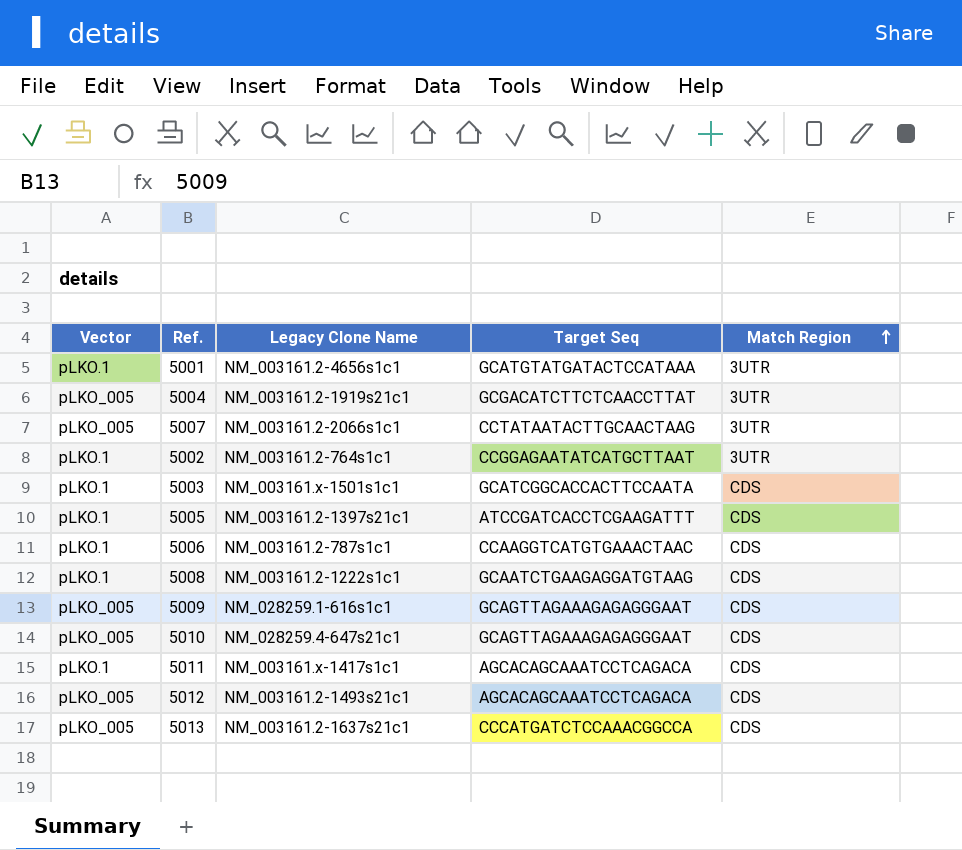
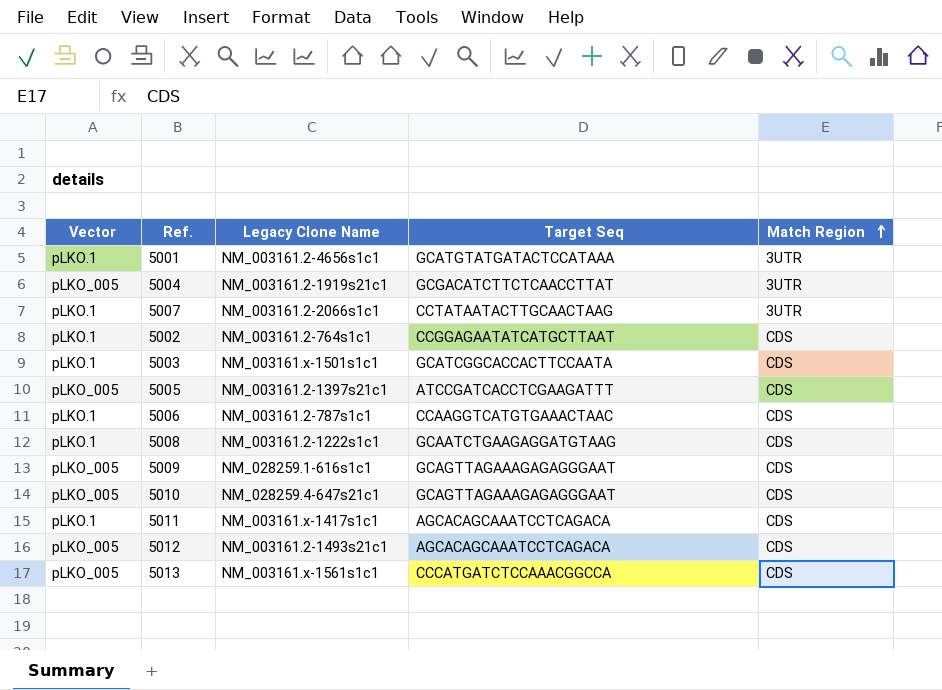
5007 | Vector: pLKO_005 -> pLKO.1
5002 | Match Region: 3UTR -> CDS
5005 | Vector: pLKO.1 -> pLKO_005
5013 | Legacy Clone Name: NM_003161.2-1637s21c1 -> NM_003161.x-1561s1c1

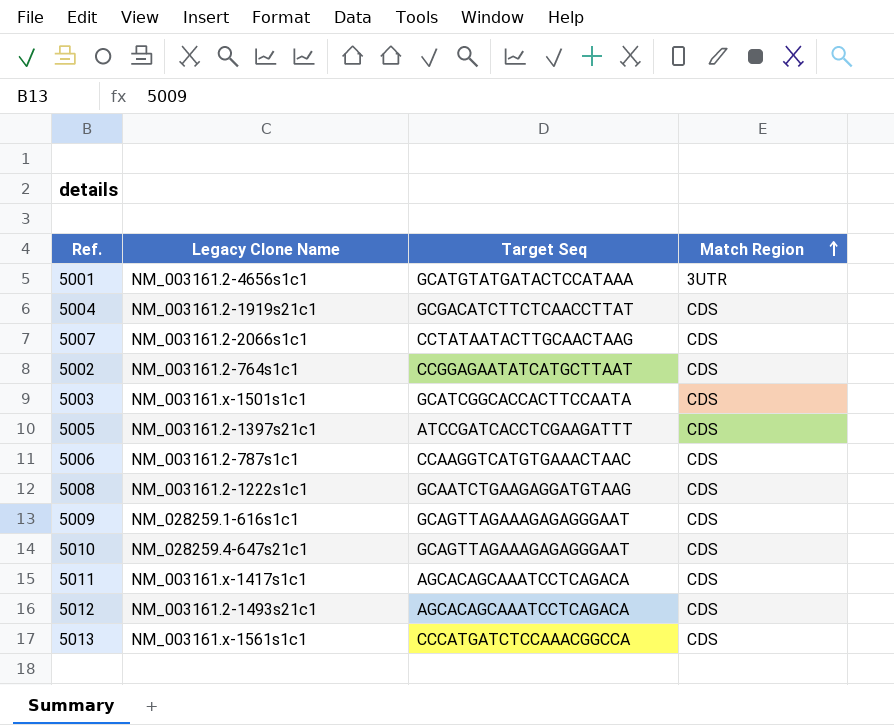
column Vector | position: 1 -> none
5004 | Match Region: 3UTR -> CDS
5007 | Match Region: 3UTR -> CDS

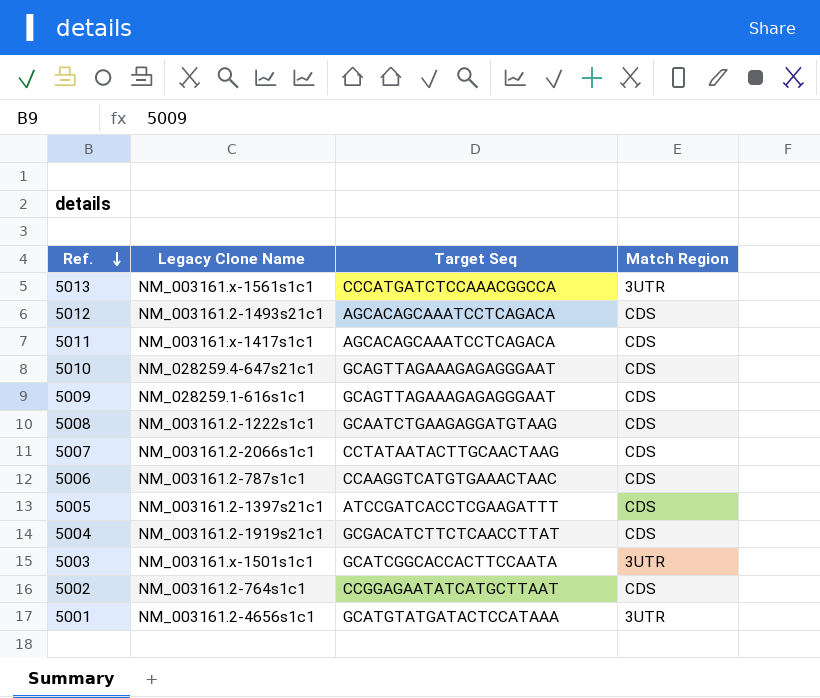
row order: Match Region ascending -> Ref. descending
5013 | Match Region: CDS -> 3UTR
5003 | Match Region: CDS -> 3UTR

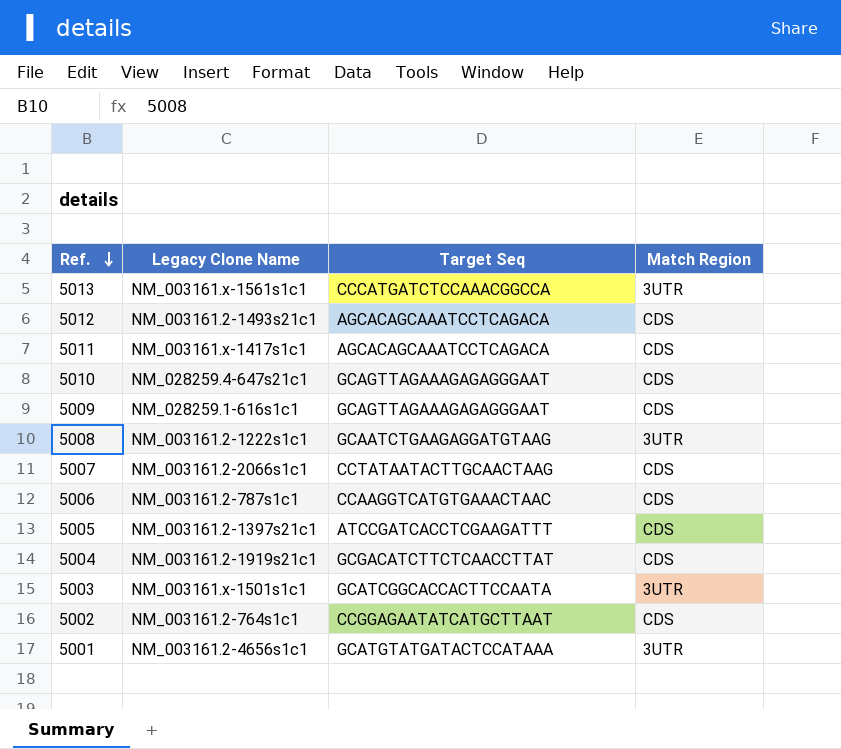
5008 | Match Region: CDS -> 3UTR

